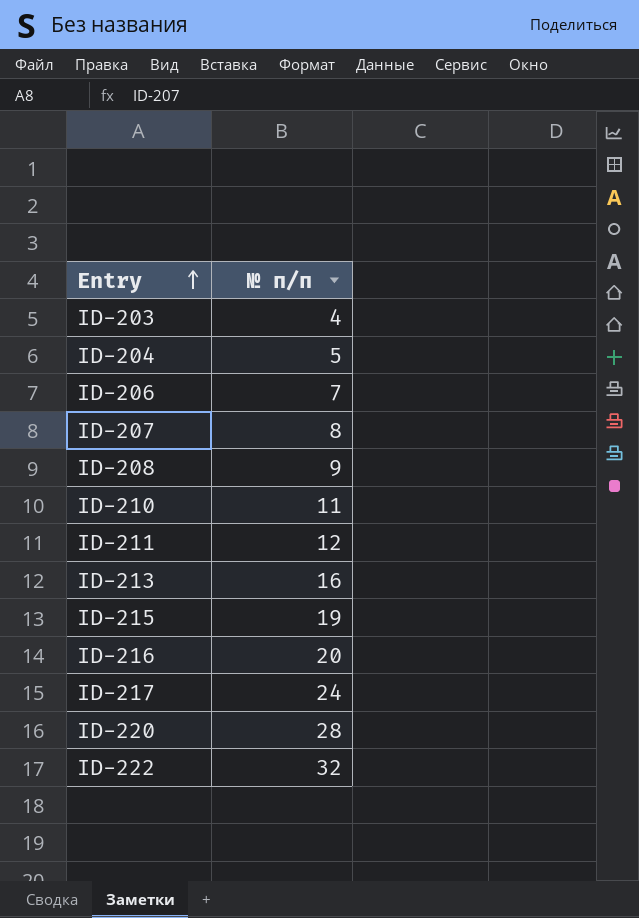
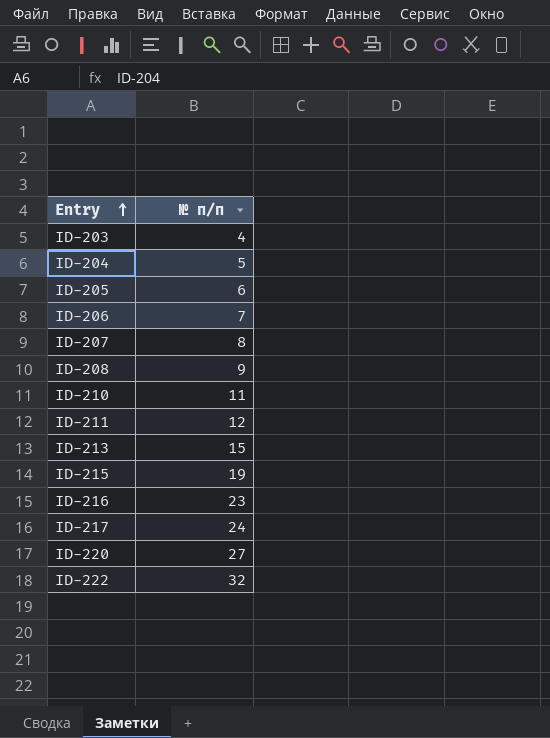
row ID-205: none -> 6
ID-213 | № п/п: 16 -> 15
ID-216 | № п/п: 20 -> 23
ID-220 | № п/п: 28 -> 27

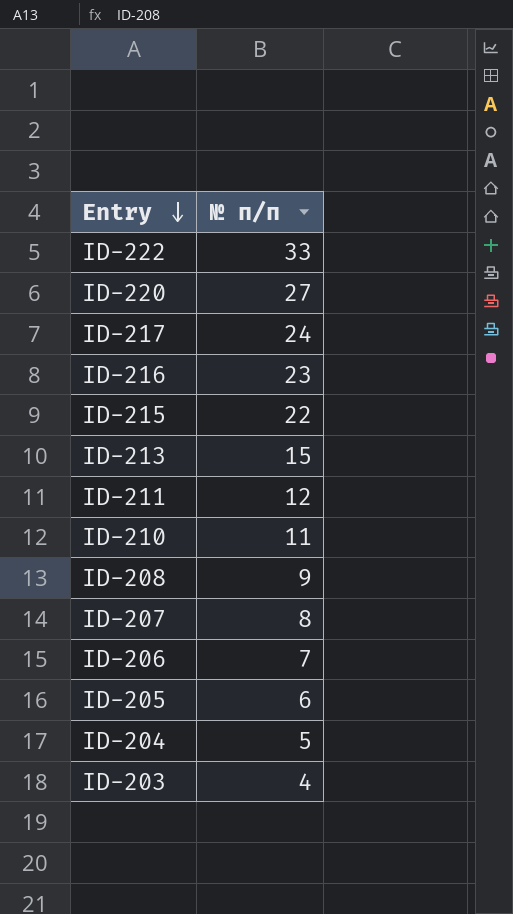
row order: Entry ascending -> Entry descending
ID-222 | № п/п: 32 -> 33
ID-215 | № п/п: 19 -> 22

